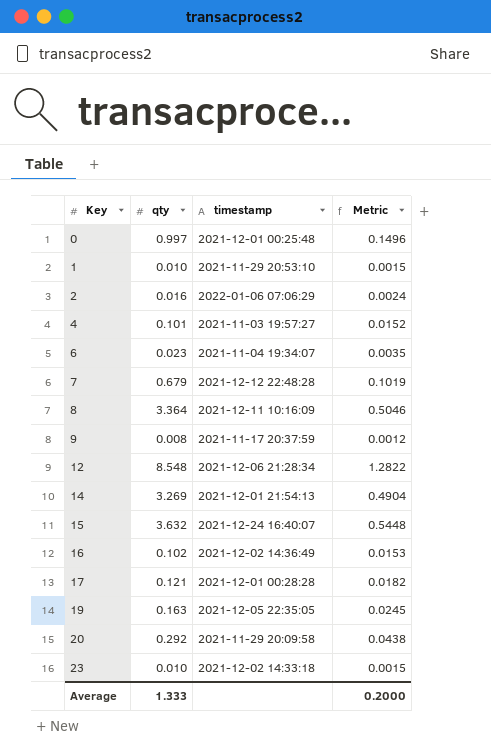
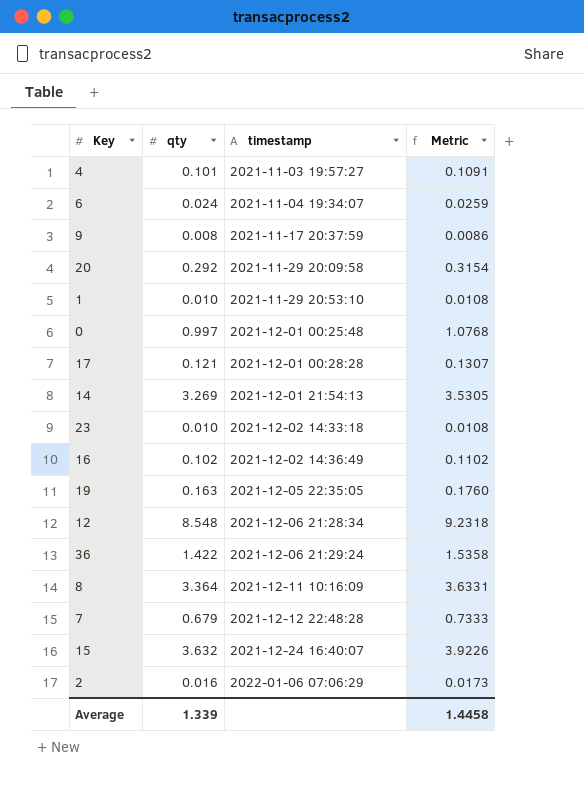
row order: Key ascending -> timestamp ascending
column Metric | formula: [qty] * 0.15 -> [qty] * 1.08
6 | qty: 0.023 -> 0.024
row 36: none -> 1.422 | 2021-12-06 21:29:24 | 1.5358
Average | qty: 1.333 -> 1.339
Average | Metric: 0.2000 -> 1.4458

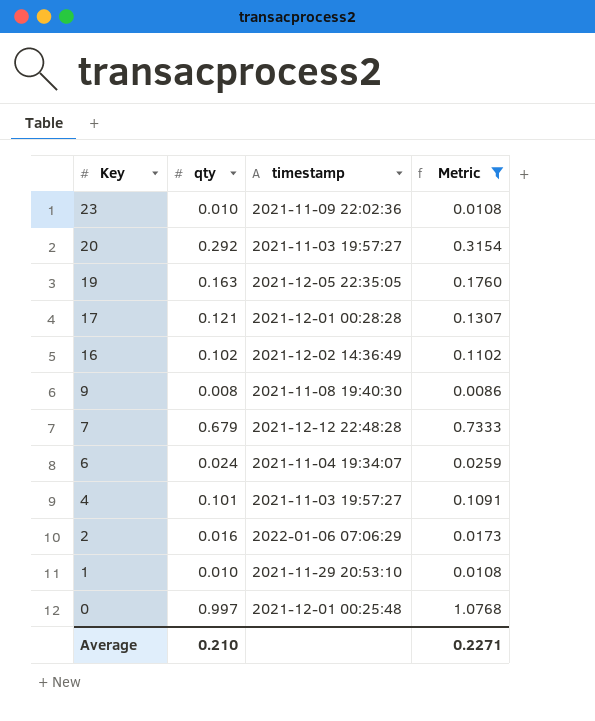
filter: none -> Metric <= 1.0768
row order: timestamp ascending -> Key descending
23 | timestamp: 2021-12-02 14:33:18 -> 2021-11-09 22:02:36
20 | timestamp: 2021-11-29 20:09:58 -> 2021-11-03 19:57:27
9 | timestamp: 2021-11-17 20:37:59 -> 2021-11-08 19:40:30
Average | qty: 1.339 -> 0.210
Average | Metric: 1.4458 -> 0.2271

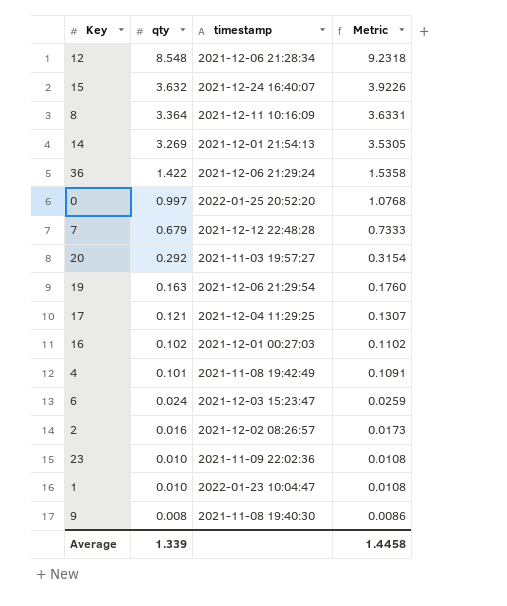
filter: Metric <= 1.0768 -> none
row order: Key descending -> qty descending
0 | timestamp: 2021-12-01 00:25:48 -> 2022-01-25 20:52:20
19 | timestamp: 2021-12-05 22:35:05 -> 2021-12-06 21:29:54
17 | timestamp: 2021-12-01 00:28:28 -> 2021-12-04 11:29:25
16 | timestamp: 2021-12-02 14:36:49 -> 2021-12-01 00:27:03
4 | timestamp: 2021-11-03 19:57:27 -> 2021-11-08 19:42:49
6 | timestamp: 2021-11-04 19:34:07 -> 2021-12-03 15:23:47
2 | timestamp: 2022-01-06 07:06:29 -> 2021-12-02 08:26:57
1 | timestamp: 2021-11-29 20:53:10 -> 2022-01-23 10:04:47
Average | qty: 0.210 -> 1.339
Average | Metric: 0.2271 -> 1.4458

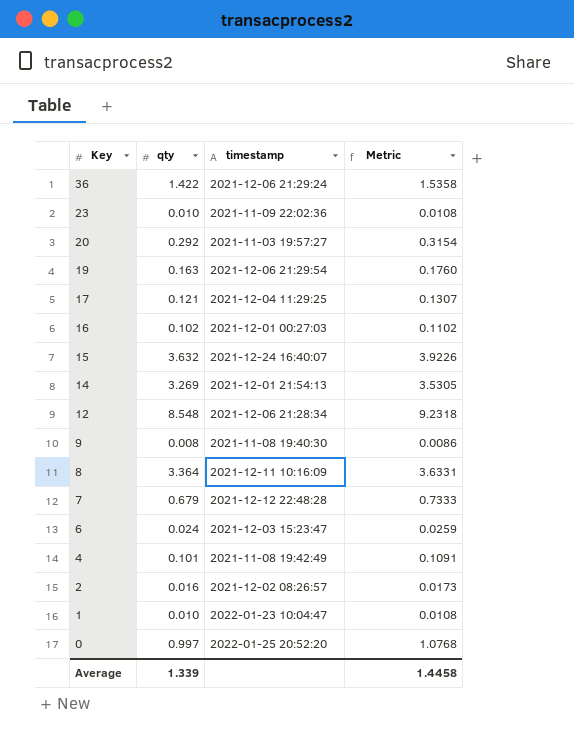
row order: qty descending -> Key descending

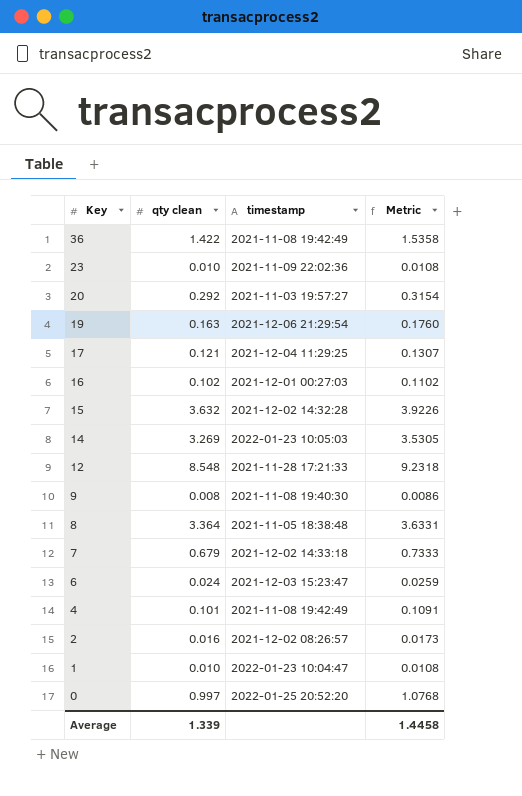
column name: qty -> qty clean
36 | timestamp: 2021-12-06 21:29:24 -> 2021-11-08 19:42:49
15 | timestamp: 2021-12-24 16:40:07 -> 2021-12-02 14:32:28
14 | timestamp: 2021-12-01 21:54:13 -> 2022-01-23 10:05:03
12 | timestamp: 2021-12-06 21:28:34 -> 2021-11-28 17:21:33
8 | timestamp: 2021-12-11 10:16:09 -> 2021-11-05 18:38:48
7 | timestamp: 2021-12-12 22:48:28 -> 2021-12-02 14:33:18

